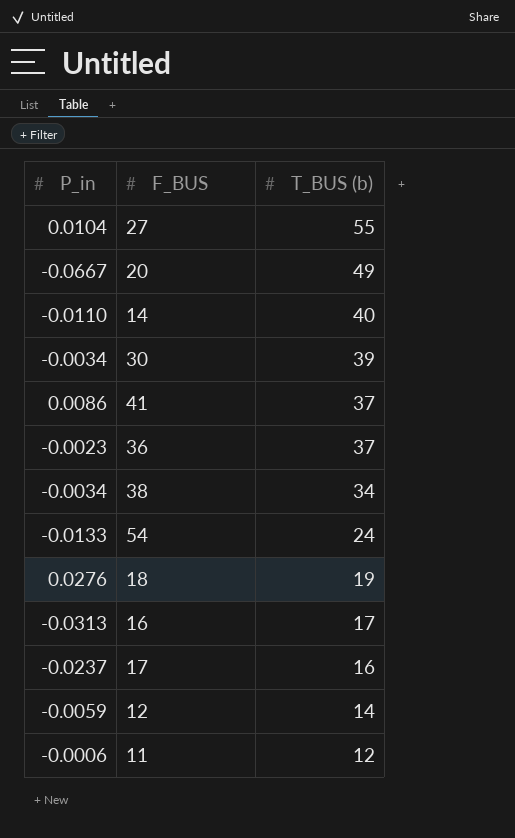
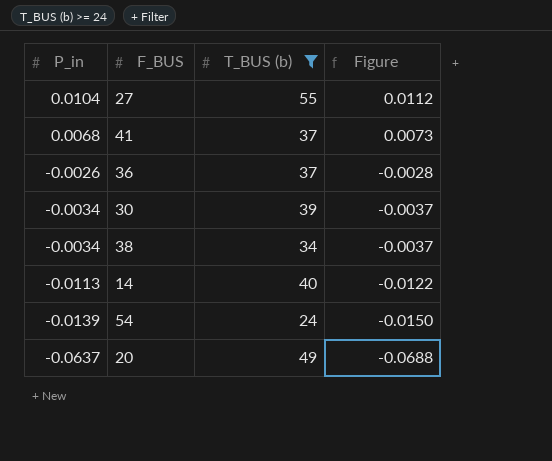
filter: none -> T_BUS (b) >= 24
row order: T_BUS (b) descending -> P_in descending
column Figure | formula: none -> [P_in] * 1.08
41 | P_in: 0.0086 -> 0.0068
36 | P_in: -0.0023 -> -0.0026
14 | P_in: -0.0110 -> -0.0113
54 | P_in: -0.0133 -> -0.0139
20 | P_in: -0.0667 -> -0.0637

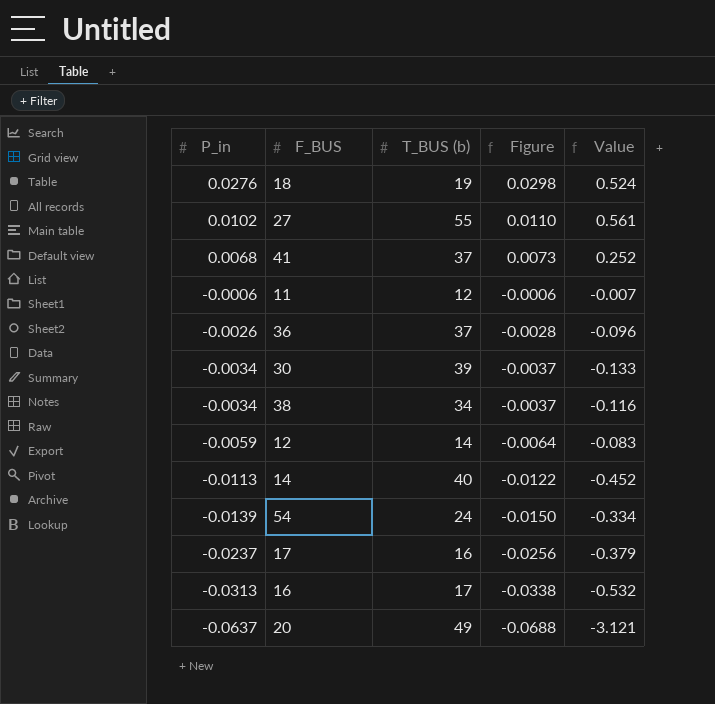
filter: T_BUS (b) >= 24 -> none
column Value | formula: none -> [P_in] * [T_BUS (b)]
27 | P_in: 0.0104 -> 0.0102
27 | Figure: 0.0112 -> 0.0110

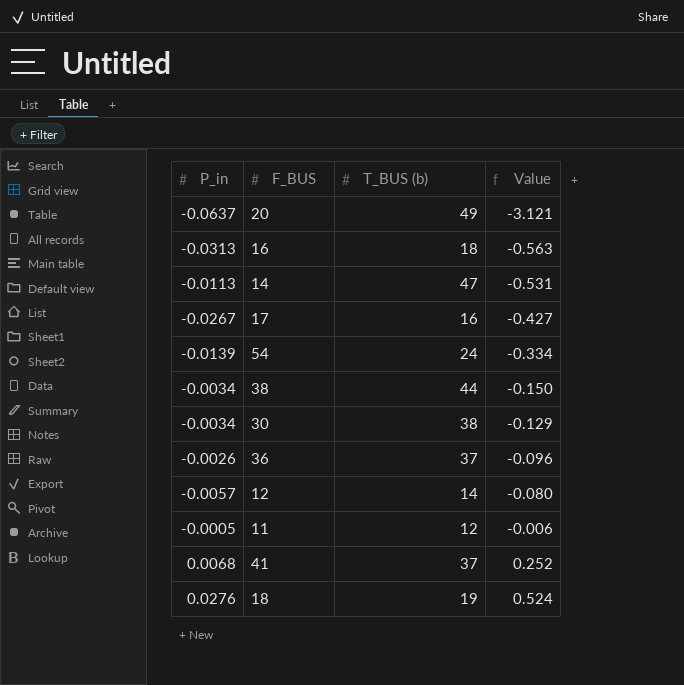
row order: P_in descending -> Value ascending
column Figure | formula: [P_in] * 1.08 -> none
row 27: 0.0102 | 55 | 0.0110 | 0.561 -> none
16 | T_BUS (b): 17 -> 18
16 | Value: -0.532 -> -0.563
14 | T_BUS (b): 40 -> 47
14 | Value: -0.452 -> -0.531
17 | P_in: -0.0237 -> -0.0267
17 | Value: -0.379 -> -0.427
38 | T_BUS (b): 34 -> 44
38 | Value: -0.116 -> -0.150
30 | T_BUS (b): 39 -> 38
30 | Value: -0.133 -> -0.129
12 | P_in: -0.0059 -> -0.0057
12 | Value: -0.083 -> -0.080
11 | P_in: -0.0006 -> -0.0005
11 | Value: -0.007 -> -0.006

